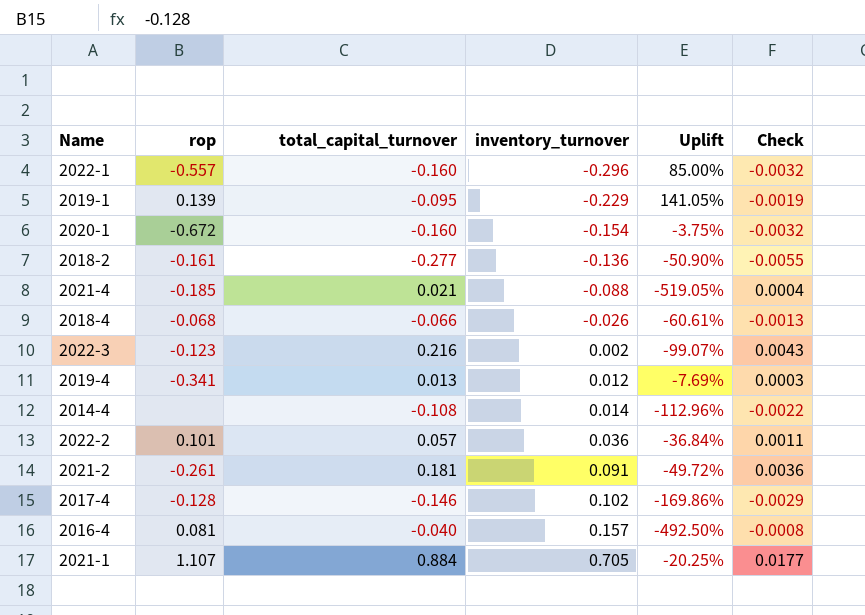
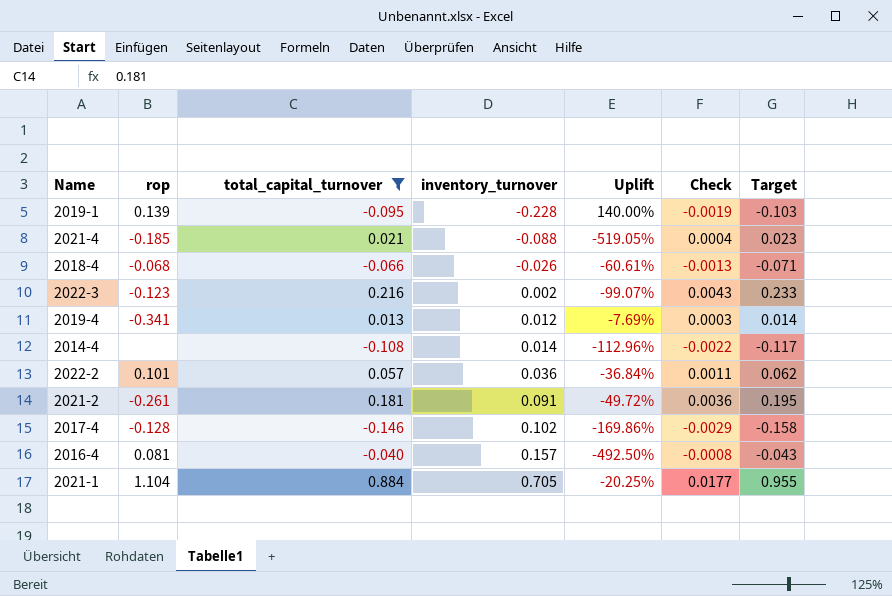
filter: none -> total_capital_turnover >= -0.146
column Target | formula: none -> [total_capital_turnover] * 1.08
2019-1 | inventory_turnover: -0.229 -> -0.228
2019-1 | Uplift: 141.05% -> 140.00%
2021-1 | rop: 1.107 -> 1.104

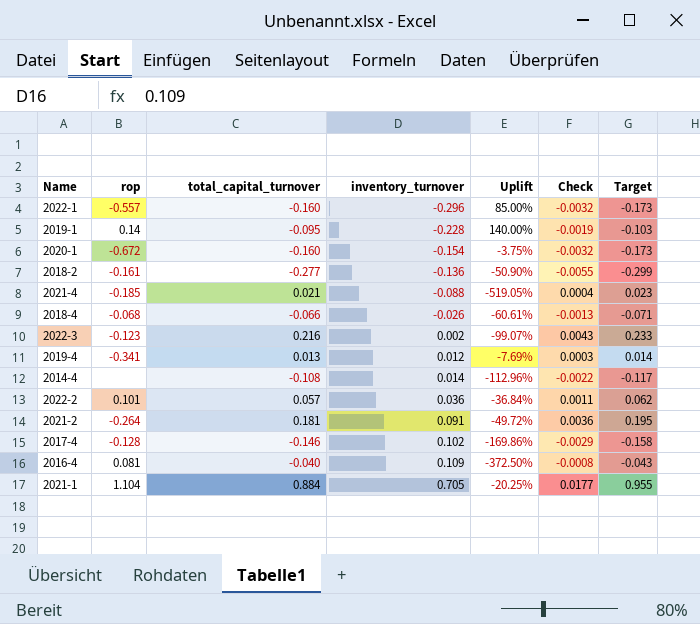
filter: total_capital_turnover >= -0.146 -> none
2019-1 | rop: 0.139 -> 0.14
2021-2 | rop: -0.261 -> -0.264
2016-4 | inventory_turnover: 0.157 -> 0.109
2016-4 | Uplift: -492.50% -> -372.50%

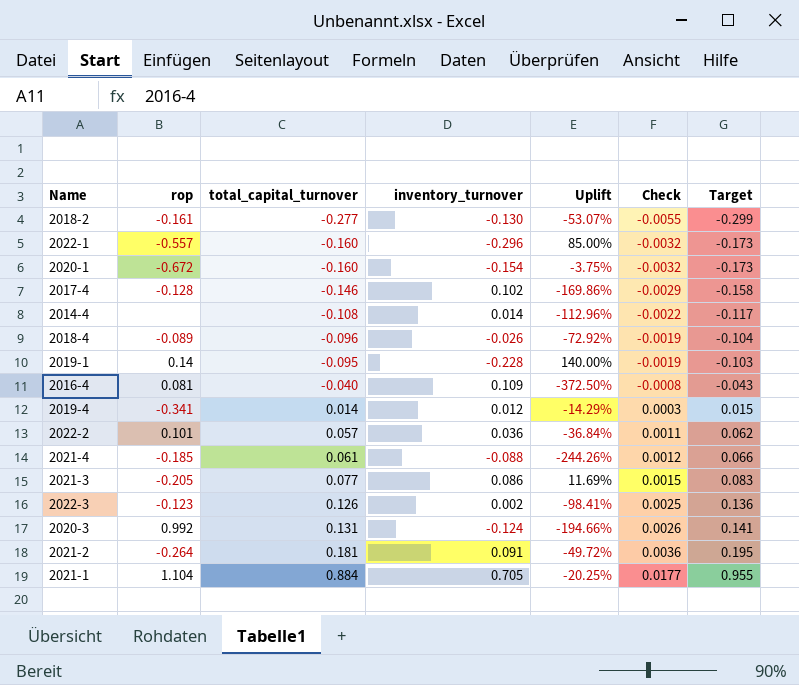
row order: inventory_turnover ascending -> total_capital_turnover ascending
2018-2 | inventory_turnover: -0.136 -> -0.130
2018-2 | Uplift: -50.90% -> -53.07%
2018-4 | rop: -0.068 -> -0.089
2018-4 | total_capital_turnover: -0.066 -> -0.096
2018-4 | Uplift: -60.61% -> -72.92%
2018-4 | Check: -0.0013 -> -0.0019
2018-4 | Target: -0.071 -> -0.104
2019-4 | total_capital_turnover: 0.013 -> 0.014
2019-4 | Uplift: -7.69% -> -14.29%
2019-4 | Target: 0.014 -> 0.015
2021-4 | total_capital_turnover: 0.021 -> 0.061
2021-4 | Uplift: -519.05% -> -244.26%
2021-4 | Check: 0.0004 -> 0.0012
2021-4 | Target: 0.023 -> 0.066
row 2021-3: none -> -0.205 | 0.077 | 0.086 | 11.69% | 0.0015 | 0.083
2022-3 | total_capital_turnover: 0.216 -> 0.126
2022-3 | Uplift: -99.07% -> -98.41%
2022-3 | Check: 0.0043 -> 0.0025
2022-3 | Target: 0.233 -> 0.136
row 2020-3: none -> 0.992 | 0.131 | -0.124 | -194.66% | 0.0026 | 0.141

